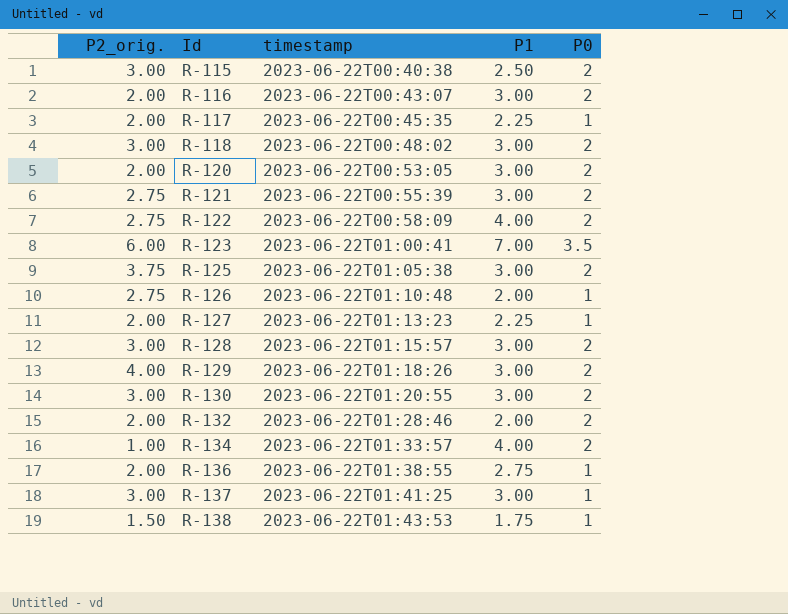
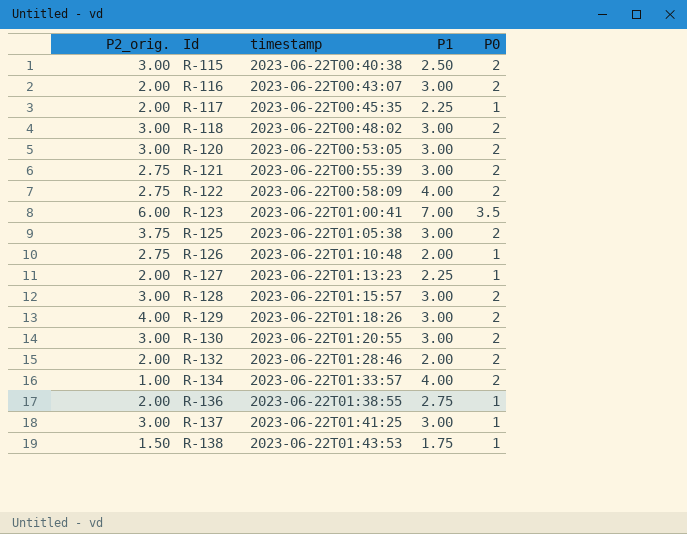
R-120 | P2_orig.: 2.00 -> 3.00

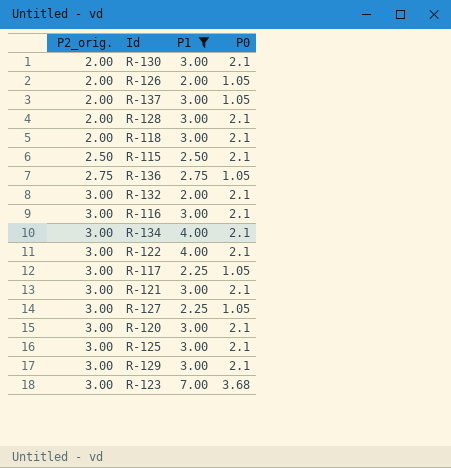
filter: none -> P1 != 1.75
row order: Id ascending -> P2_orig. ascending
column timestamp | position: 3 -> none
R-130 | P2_orig.: 3.00 -> 2.00
R-130 | P0: 2 -> 2.1
R-126 | P2_orig.: 2.75 -> 2.00
R-126 | P0: 1 -> 1.05
R-137 | P2_orig.: 3.00 -> 2.00
R-137 | P0: 1 -> 1.05
R-128 | P2_orig.: 3.00 -> 2.00
R-128 | P0: 2 -> 2.1
R-118 | P2_orig.: 3.00 -> 2.00
R-118 | P0: 2 -> 2.1
R-115 | P2_orig.: 3.00 -> 2.50
R-115 | P0: 2 -> 2.1
R-136 | P2_orig.: 2.00 -> 2.75
R-136 | P0: 1 -> 1.05
R-132 | P2_orig.: 2.00 -> 3.00
R-132 | P0: 2 -> 2.1
R-116 | P2_orig.: 2.00 -> 3.00
R-116 | P0: 2 -> 2.1
R-134 | P2_orig.: 1.00 -> 3.00
R-134 | P0: 2 -> 2.1
R-122 | P2_orig.: 2.75 -> 3.00
R-122 | P0: 2 -> 2.1
R-117 | P2_orig.: 2.00 -> 3.00
R-117 | P0: 1 -> 1.05
R-121 | P2_orig.: 2.75 -> 3.00
R-121 | P0: 2 -> 2.1
R-127 | P2_orig.: 2.00 -> 3.00
R-127 | P0: 1 -> 1.05
R-120 | P0: 2 -> 2.1
R-125 | P2_orig.: 3.75 -> 3.00
R-125 | P0: 2 -> 2.1
R-129 | P2_orig.: 4.00 -> 3.00
R-129 | P0: 2 -> 2.1
R-123 | P2_orig.: 6.00 -> 3.00
R-123 | P0: 3.5 -> 3.68

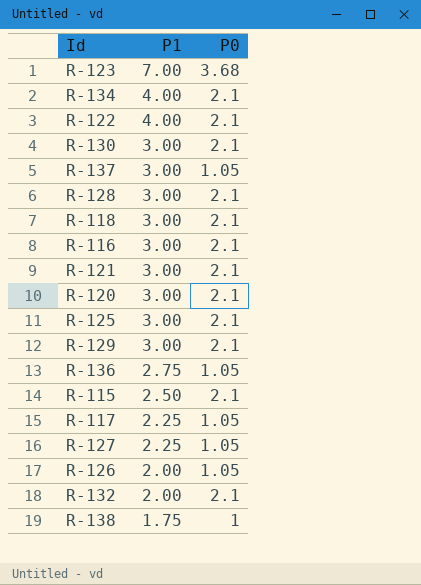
filter: P1 != 1.75 -> none
row order: P2_orig. ascending -> P1 descending
column P2_orig. | position: 1 -> none

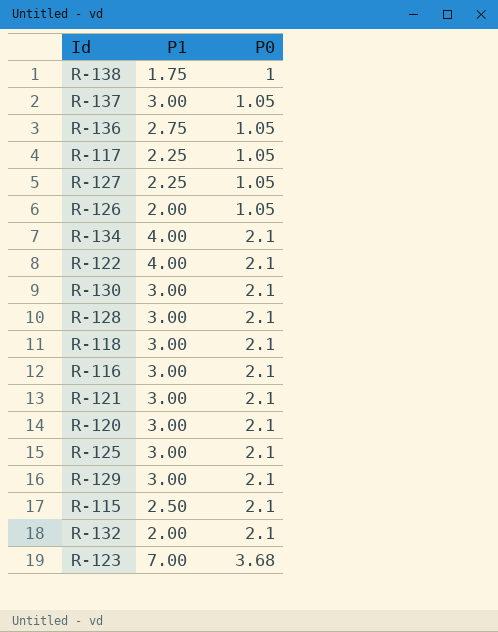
row order: P1 descending -> P0 ascending

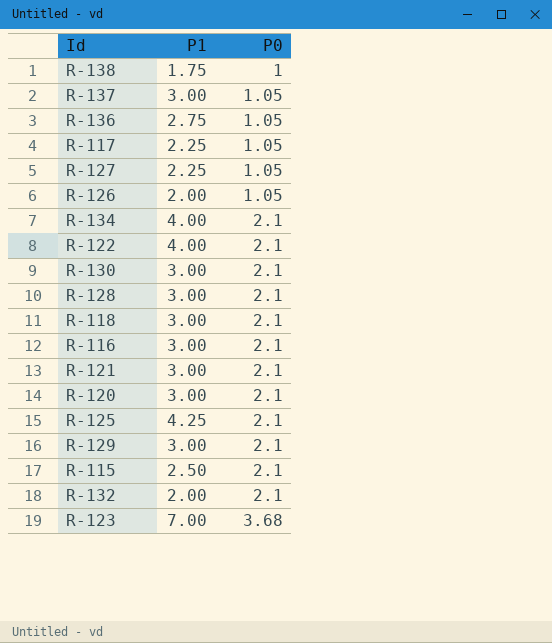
R-125 | P1: 3.00 -> 4.25

